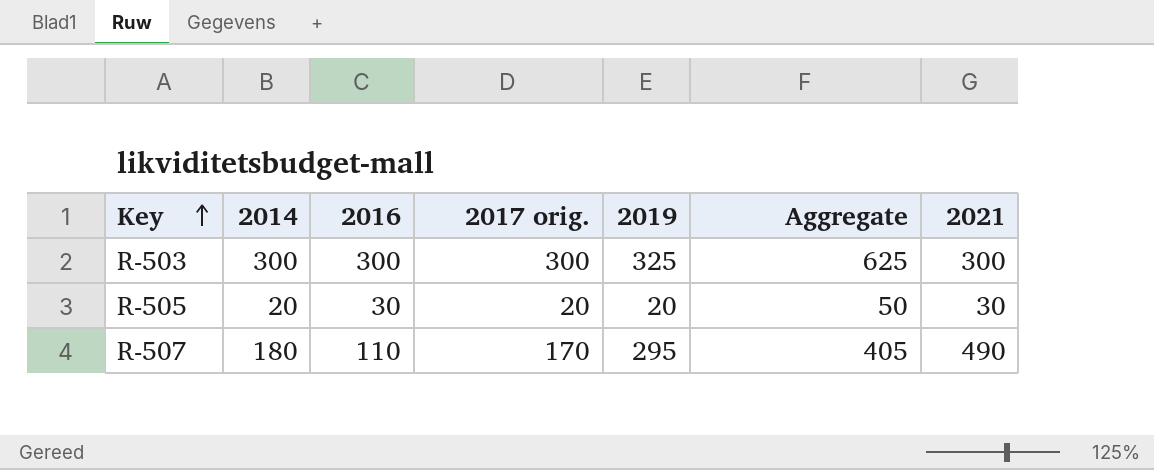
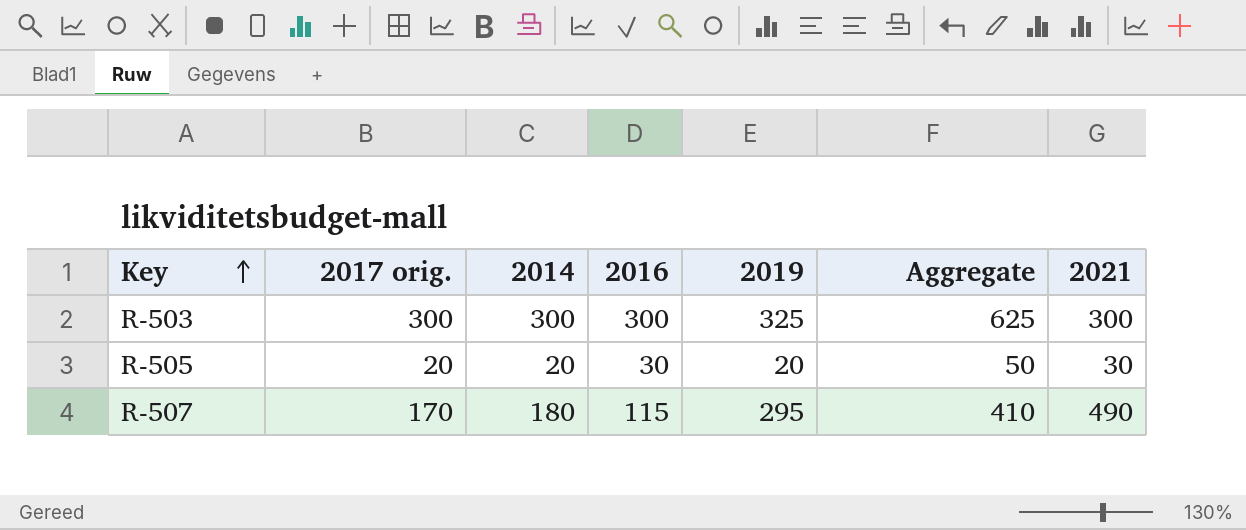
column 2017 orig. | position: 4 -> 2
R-507 | 2016: 110 -> 115
R-507 | Aggregate: 405 -> 410

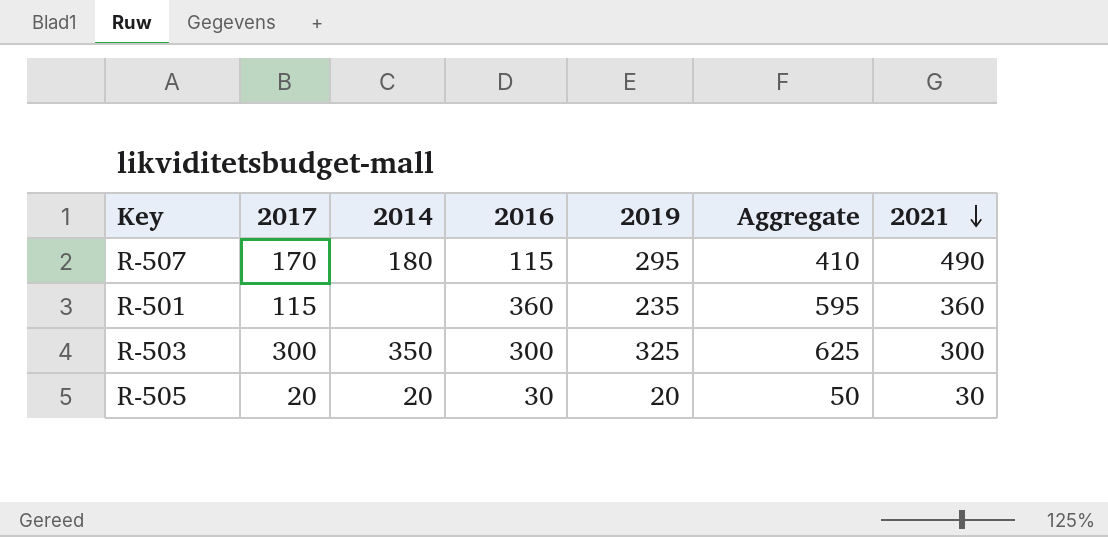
row order: Key ascending -> 2021 descending
column name: 2017 orig. -> 2017
row R-501: none -> 115 | none | 360 | 235 | 595 | 360
R-503 | 2014: 300 -> 350

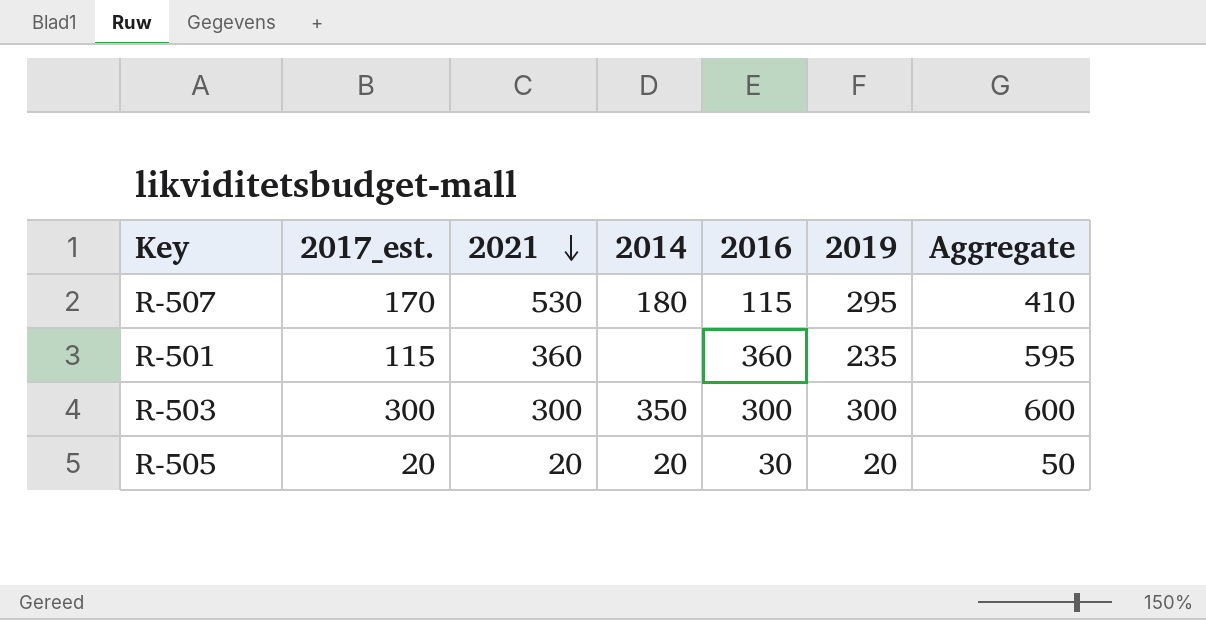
column name: 2017 -> 2017_est.
column 2021 | position: 7 -> 3
R-507 | 2021: 490 -> 530
R-503 | 2019: 325 -> 300
R-503 | Aggregate: 625 -> 600
R-505 | 2021: 30 -> 20

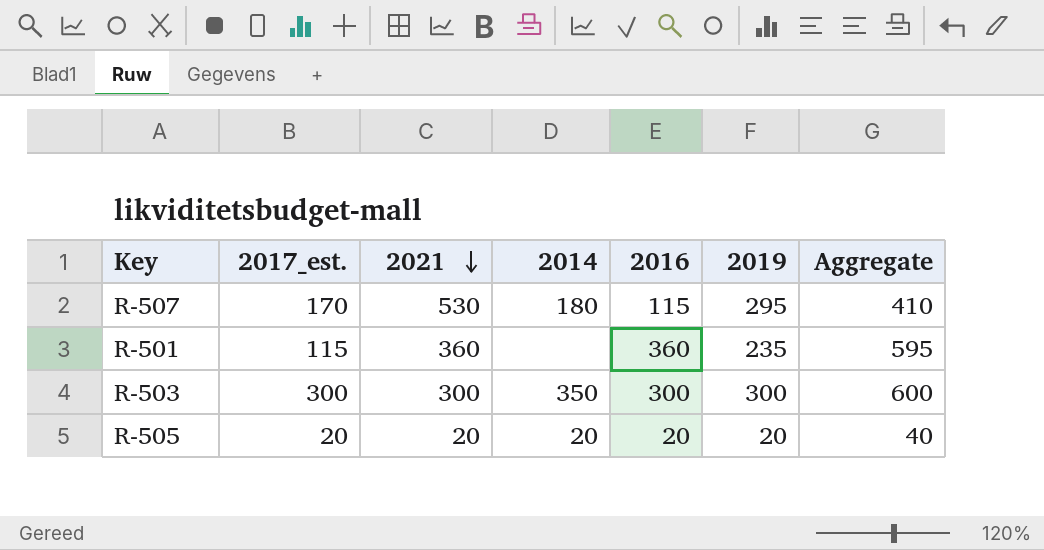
R-505 | 2016: 30 -> 20
R-505 | Aggregate: 50 -> 40

